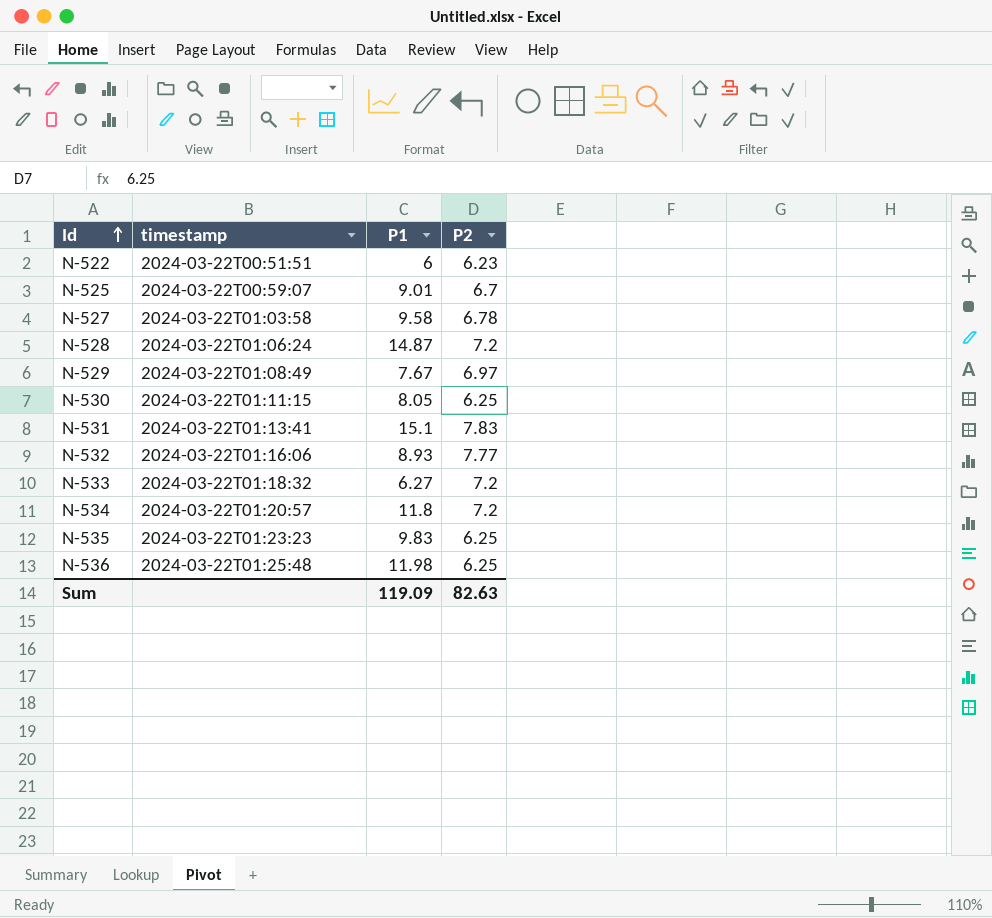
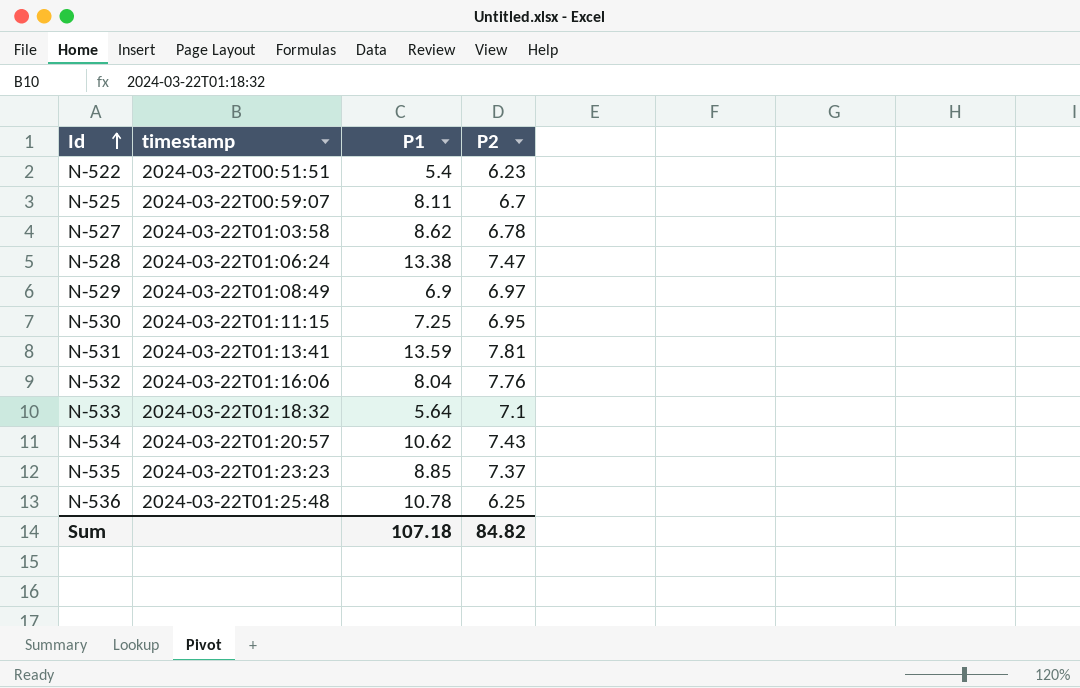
N-522 | P1: 6 -> 5.4
N-525 | P1: 9.01 -> 8.11
N-527 | P1: 9.58 -> 8.62
N-528 | P1: 14.87 -> 13.38
N-528 | P2: 7.2 -> 7.47
N-529 | P1: 7.67 -> 6.9
N-530 | P1: 8.05 -> 7.25
N-530 | P2: 6.25 -> 6.95
N-531 | P1: 15.1 -> 13.59
N-531 | P2: 7.83 -> 7.81
N-532 | P1: 8.93 -> 8.04
N-532 | P2: 7.77 -> 7.76
N-533 | P1: 6.27 -> 5.64
N-533 | P2: 7.2 -> 7.1
N-534 | P1: 11.8 -> 10.62
N-534 | P2: 7.2 -> 7.43
N-535 | P1: 9.83 -> 8.85
N-535 | P2: 6.25 -> 7.37
N-536 | P1: 11.98 -> 10.78
Sum | P1: 119.09 -> 107.18
Sum | P2: 82.63 -> 84.82

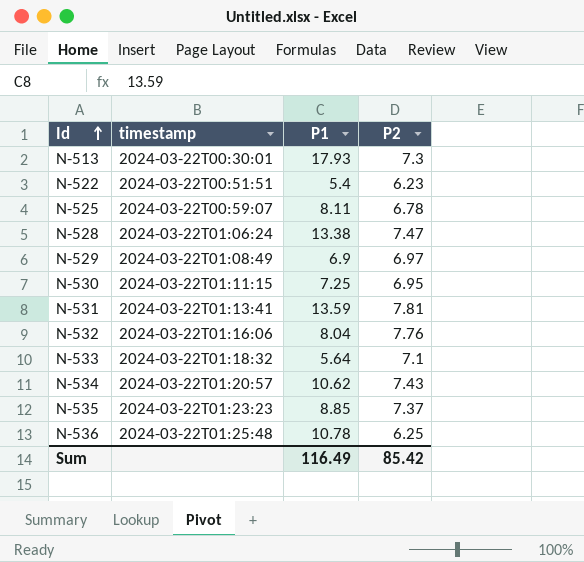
row N-527: 2024-03-22T01:03:58 | 8.62 | 6.78 -> none
row N-513: none -> 2024-03-22T00:30:01 | 17.93 | 7.3
N-525 | P2: 6.7 -> 6.78
Sum | P1: 107.18 -> 116.49
Sum | P2: 84.82 -> 85.42

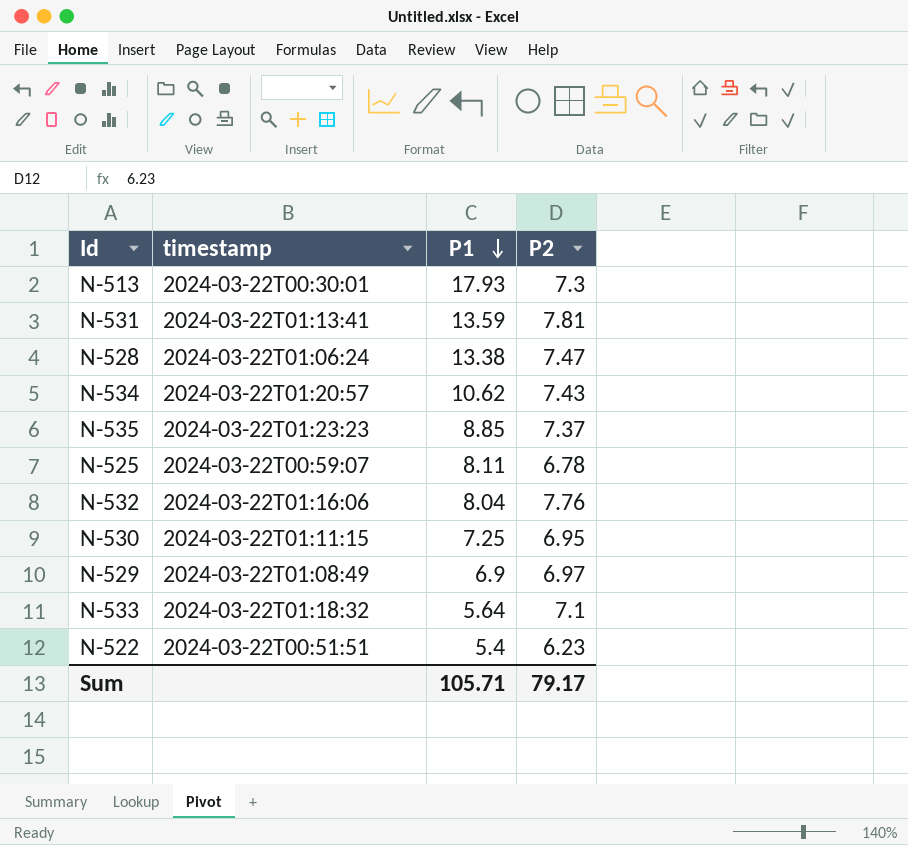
row order: Id ascending -> P1 descending
row N-536: 2024-03-22T01:25:48 | 10.78 | 6.25 -> none
Sum | P1: 116.49 -> 105.71
Sum | P2: 85.42 -> 79.17

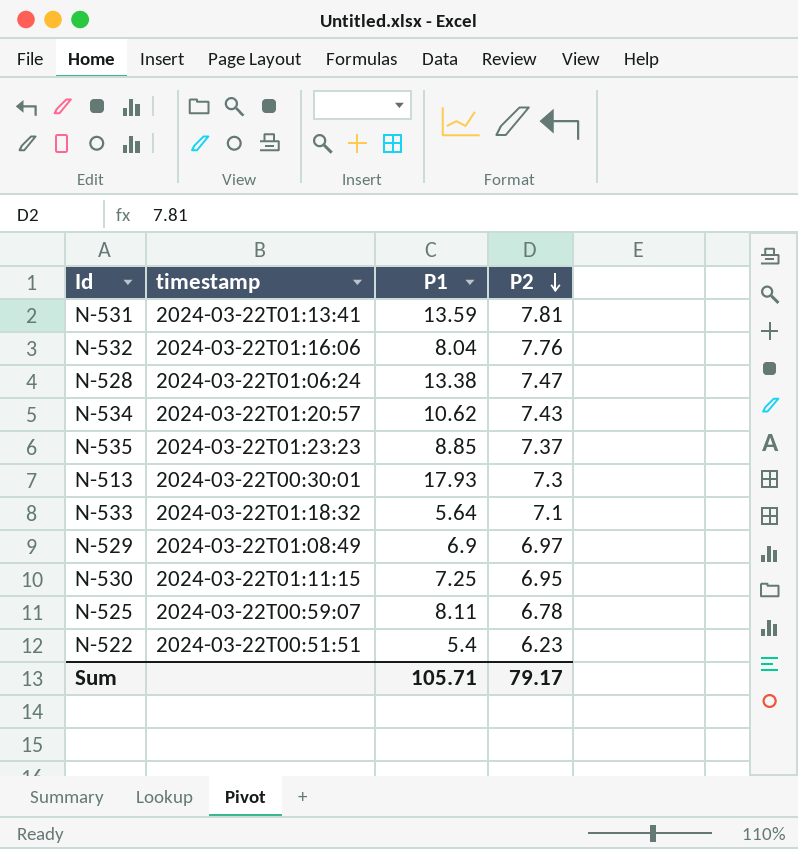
row order: P1 descending -> P2 descending

